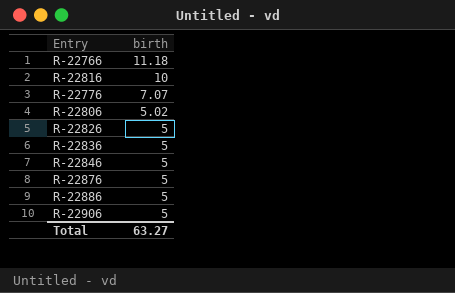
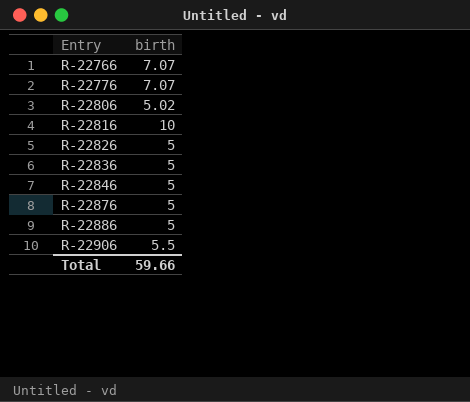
row order: birth descending -> Entry ascending
R-22766 | birth: 11.18 -> 7.07
R-22906 | birth: 5 -> 5.5
Total | birth: 63.27 -> 59.66

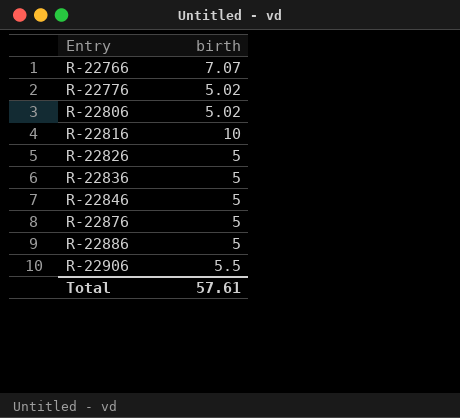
R-22776 | birth: 7.07 -> 5.02
Total | birth: 59.66 -> 57.61

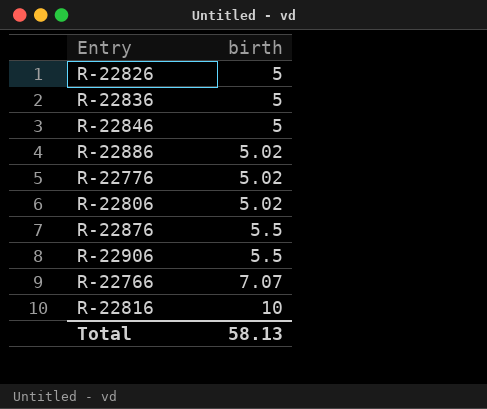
row order: Entry ascending -> birth ascending
R-22886 | birth: 5 -> 5.02
R-22876 | birth: 5 -> 5.5
Total | birth: 57.61 -> 58.13

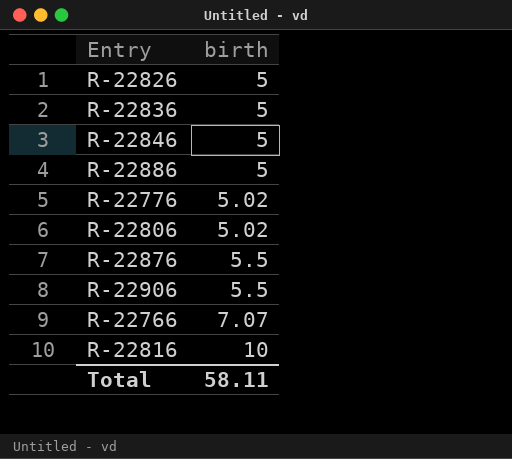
R-22886 | birth: 5.02 -> 5
Total | birth: 58.13 -> 58.11

